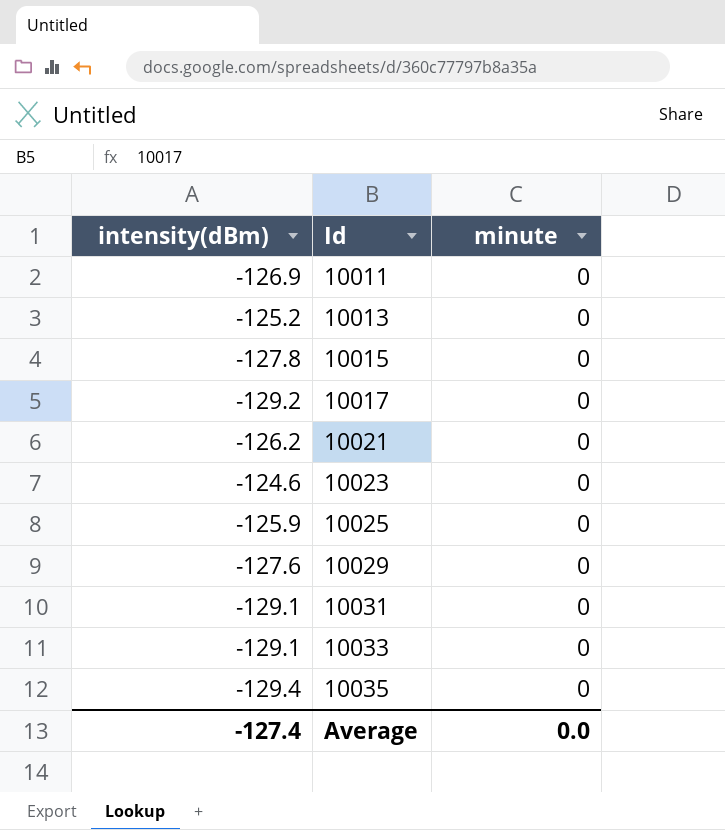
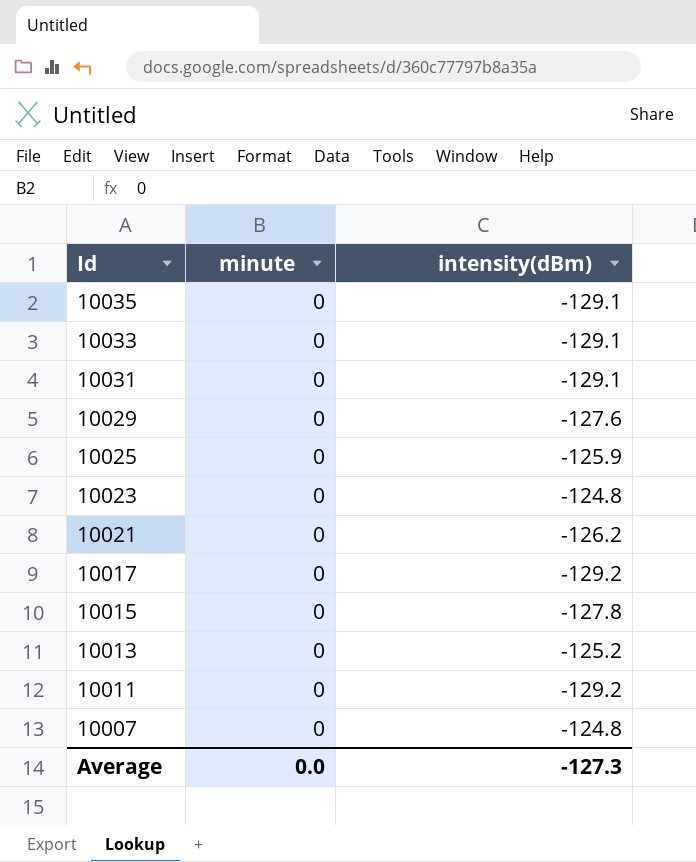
row order: Id ascending -> Id descending
column intensity(dBm) | position: 1 -> 3
10035 | intensity(dBm): -129.4 -> -129.1
10023 | intensity(dBm): -124.6 -> -124.8
10011 | intensity(dBm): -126.9 -> -129.2
row 10007: none -> 0 | -124.8
Average | intensity(dBm): -127.4 -> -127.3

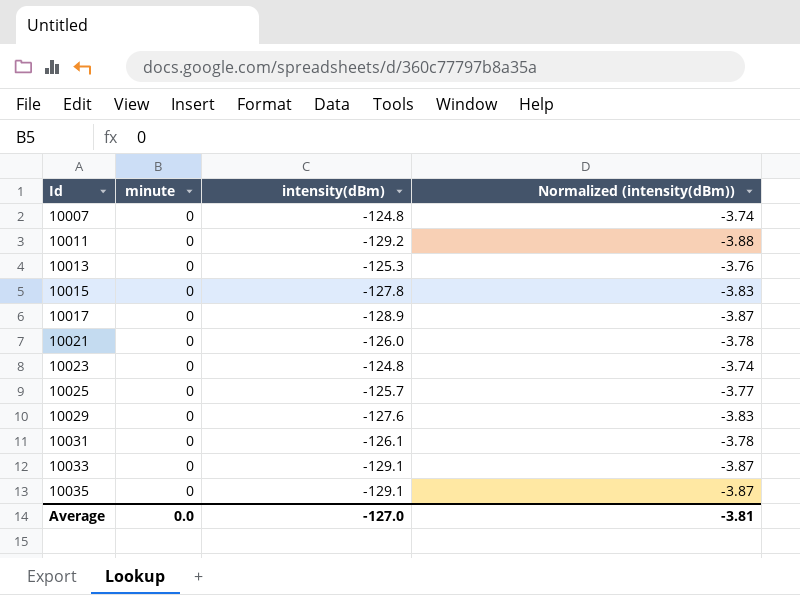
row order: Id descending -> Id ascending
column Normalized (intensity(dBm)) | formula: none -> [intensity(dBm)] * 0.03
10013 | intensity(dBm): -125.2 -> -125.3
10017 | intensity(dBm): -129.2 -> -128.9
10021 | intensity(dBm): -126.2 -> -126.0
10025 | intensity(dBm): -125.9 -> -125.7
10031 | intensity(dBm): -129.1 -> -126.1
Average | intensity(dBm): -127.3 -> -127.0

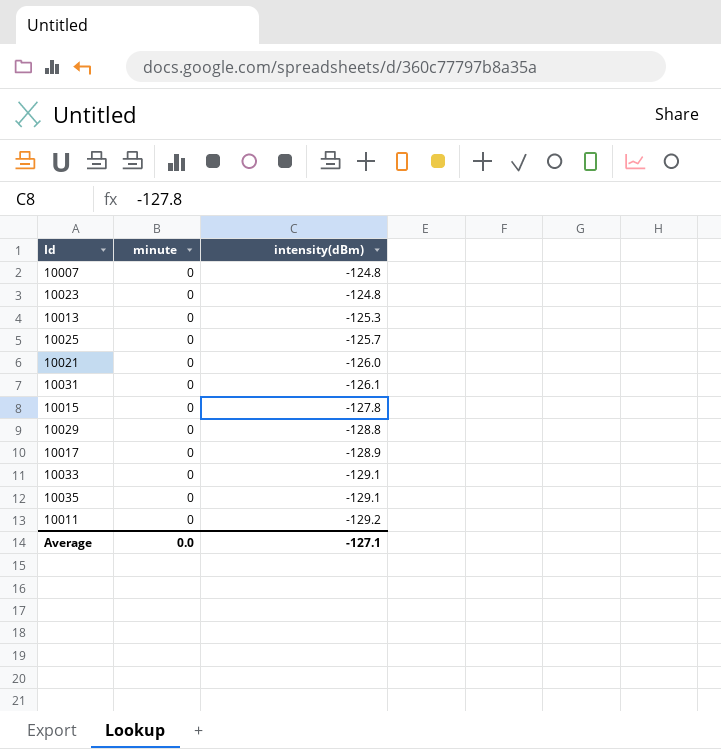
row order: Id ascending -> intensity(dBm) descending
column Normalized (intensity(dBm)) | formula: [intensity(dBm)] * 0.03 -> none
10029 | intensity(dBm): -127.6 -> -128.8
Average | intensity(dBm): -127.0 -> -127.1

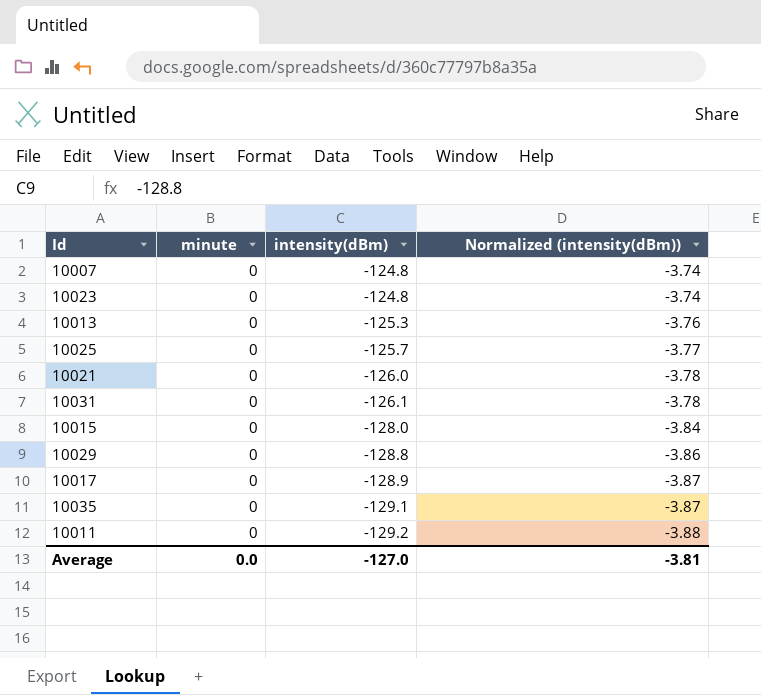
column Normalized (intensity(dBm)) | formula: none -> [intensity(dBm)] * 0.03
row 10033: 0 | -129.1 -> none
10015 | intensity(dBm): -127.8 -> -128.0
Average | intensity(dBm): -127.1 -> -127.0

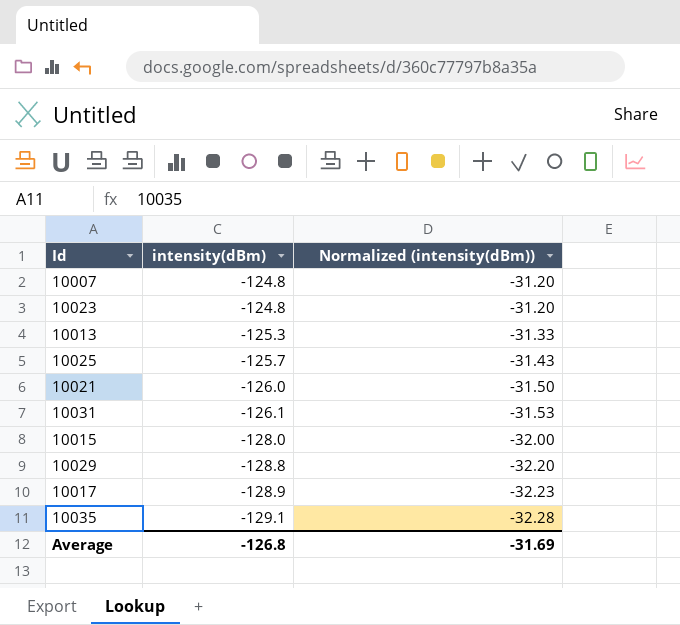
column minute | position: 2 -> none
column Normalized (intensity(dBm)) | formula: [intensity(dBm)] * 0.03 -> [intensity(dBm)] * 0.25
row 10011: 0 | -129.2 | -3.88 -> none
Average | intensity(dBm): -127.0 -> -126.8
Average | Normalized (intensity(dBm)): -3.81 -> -31.69

